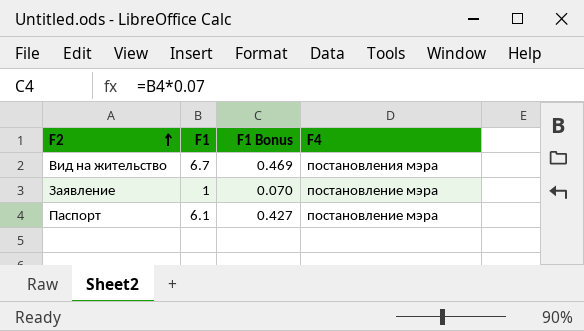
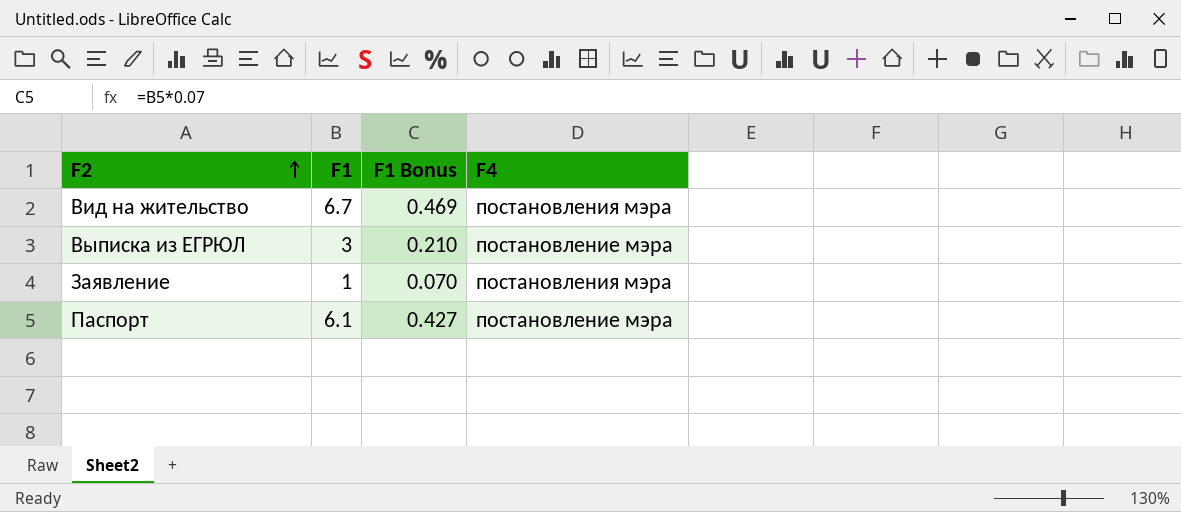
row Выписка из ЕГРЮЛ: none -> 3 | 0.210 | постановление мэра
Заявление | F4: постановление мэра -> постановления мэра

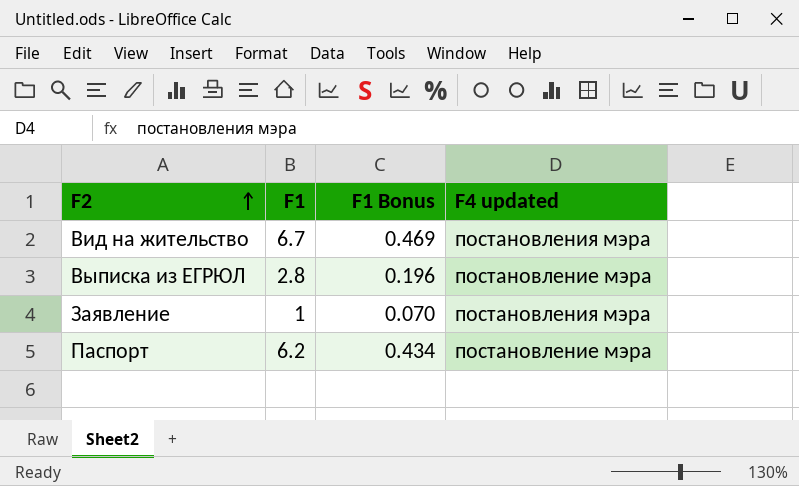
column name: F4 -> F4 updated
Выписка из ЕГРЮЛ | F1: 3 -> 2.8
Выписка из ЕГРЮЛ | F1 Bonus: 0.210 -> 0.196
Паспорт | F1: 6.1 -> 6.2
Паспорт | F1 Bonus: 0.427 -> 0.434

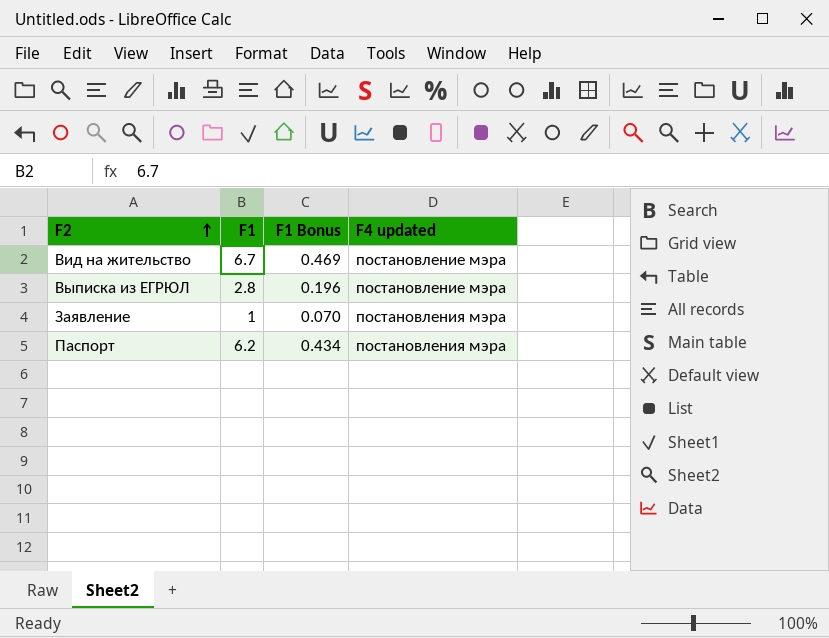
Вид на жительство | F4 updated: постановления мэра -> постановление мэра
Паспорт | F4 updated: постановление мэра -> постановления мэра

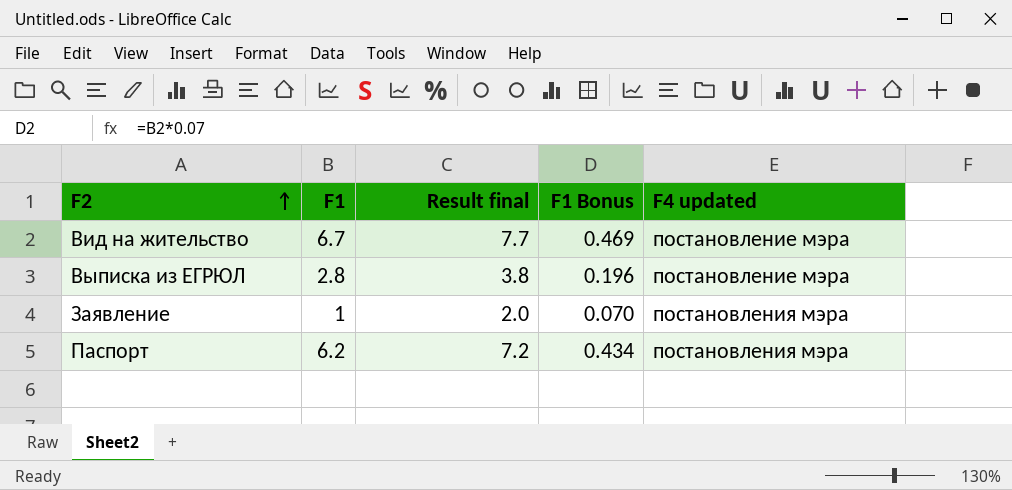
column Result final | formula: none -> [F1] + 1

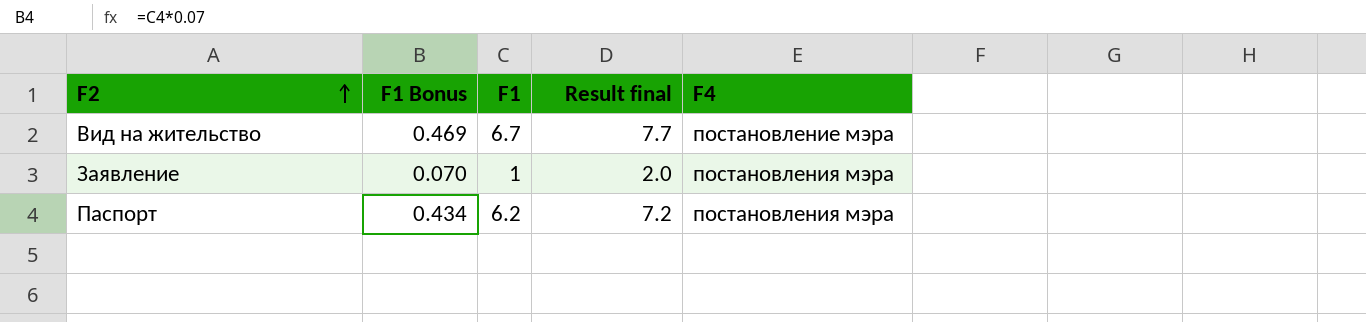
column F1 Bonus | position: 4 -> 2
column name: F4 updated -> F4
row Выписка из ЕГРЮЛ: 2.8 | 3.8 | 0.196 | постановление мэра -> none

